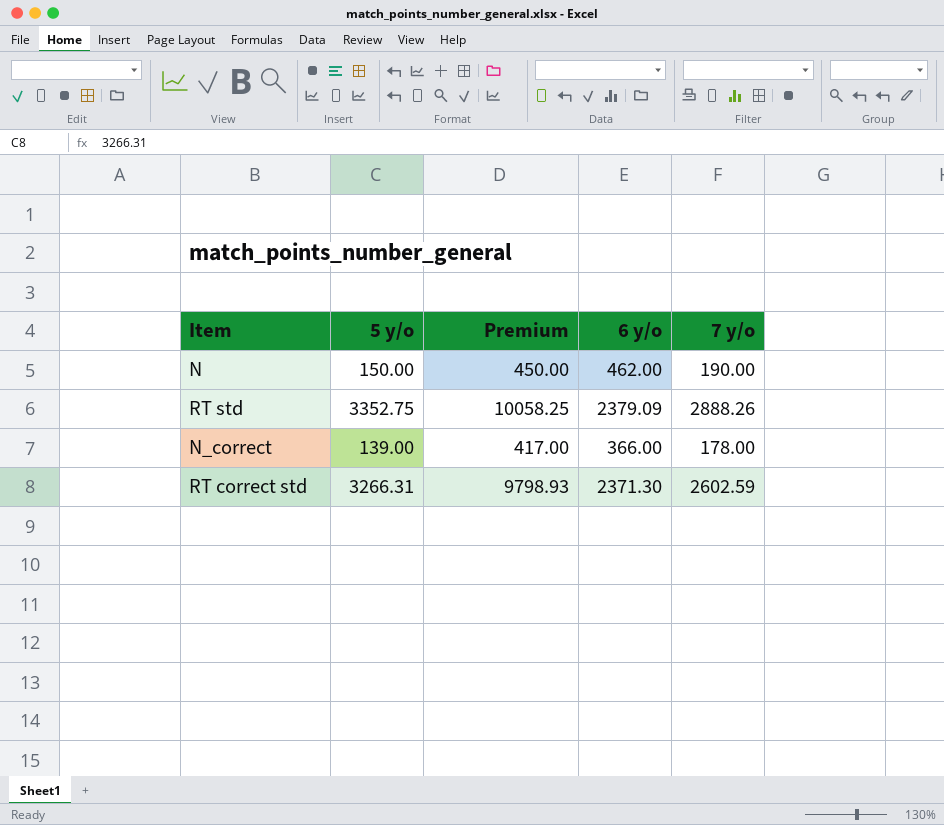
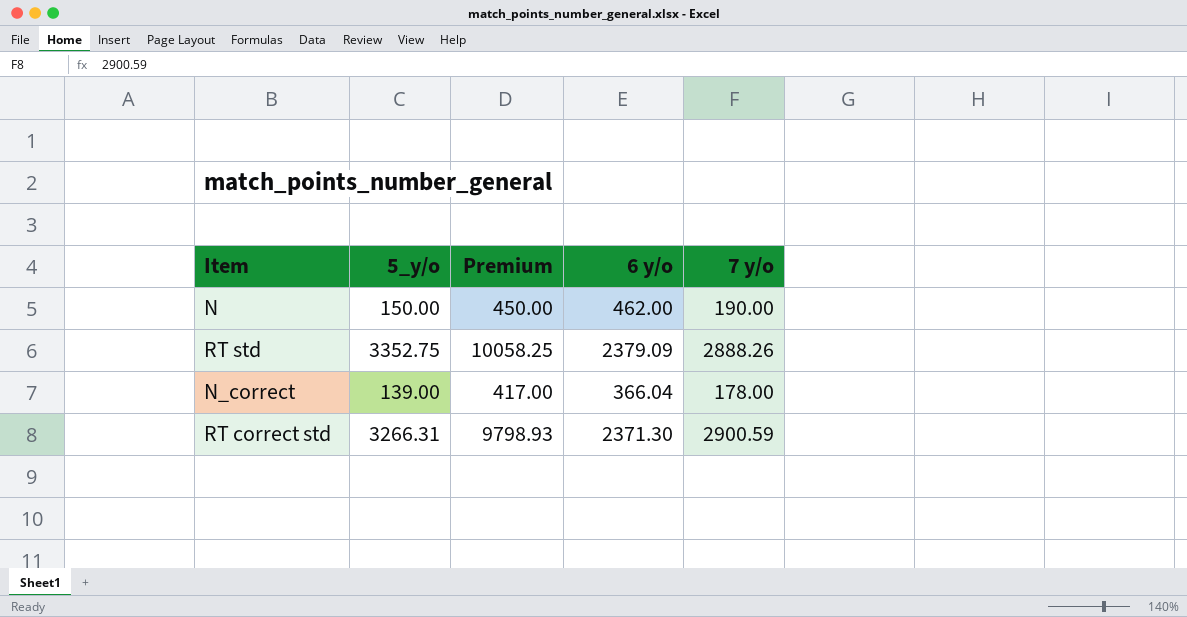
column name: 5 y/o -> 5_y/o
N_correct | 6 y/o: 366.00 -> 366.04
RT correct std | 7 y/o: 2602.59 -> 2900.59

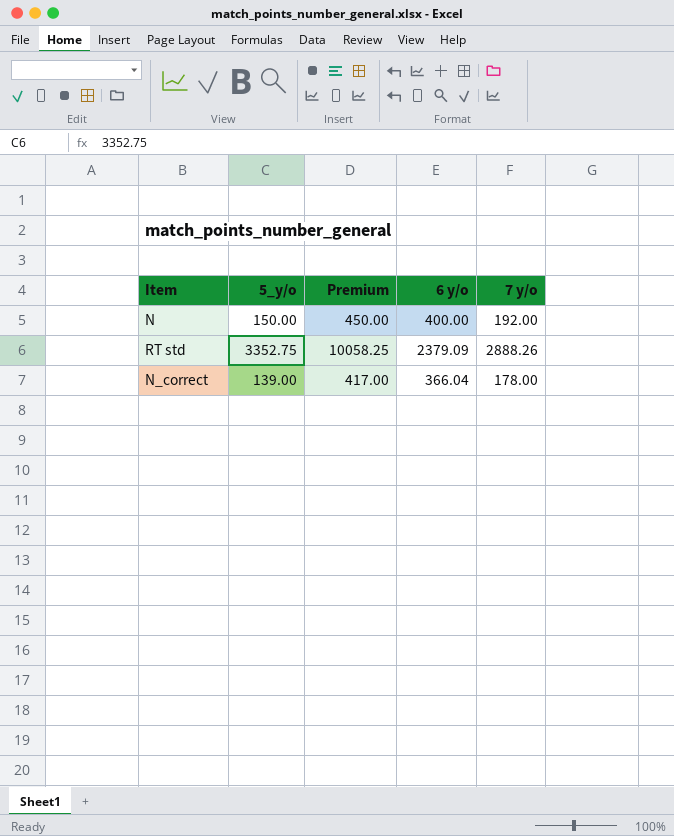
row RT correct std: 3266.31 | 9798.93 | 2371.30 | 2900.59 -> none
N | 6 y/o: 462.00 -> 400.00
N | 7 y/o: 190.00 -> 192.00

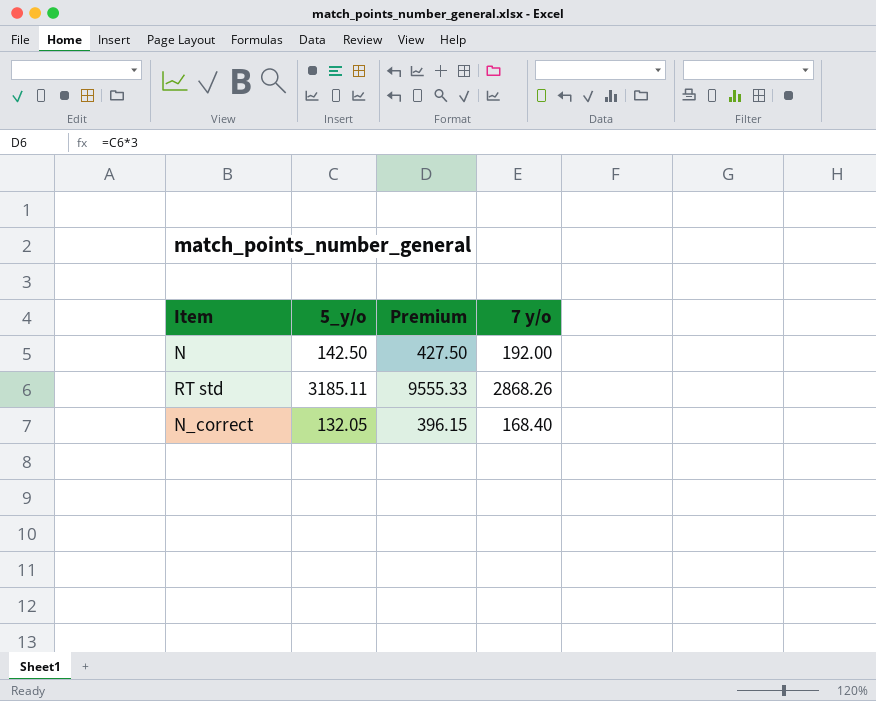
column 6 y/o | position: 4 -> none
N | 5_y/o: 150.00 -> 142.50
N | Premium: 450.00 -> 427.50
RT std | 5_y/o: 3352.75 -> 3185.11
RT std | Premium: 10058.25 -> 9555.33
RT std | 7 y/o: 2888.26 -> 2868.26
N_correct | 5_y/o: 139.00 -> 132.05
N_correct | Premium: 417.00 -> 396.15
N_correct | 7 y/o: 178.00 -> 168.40

